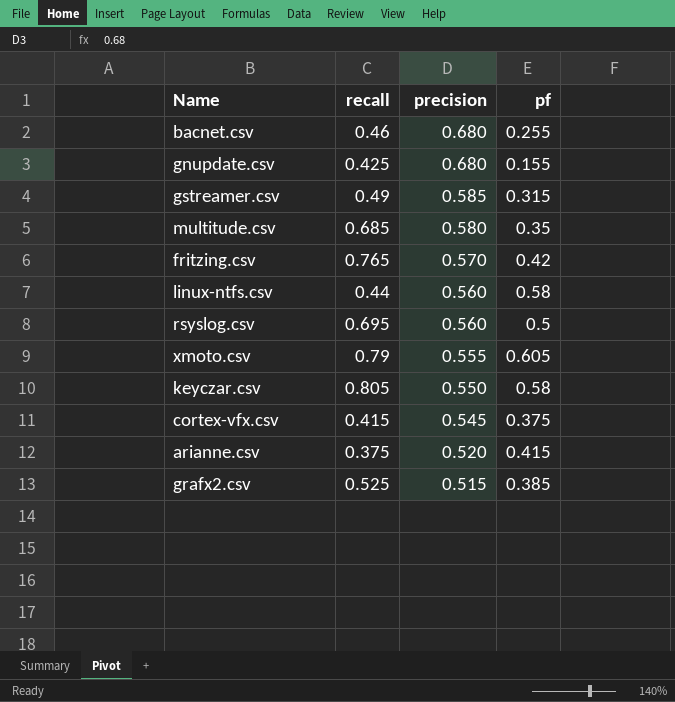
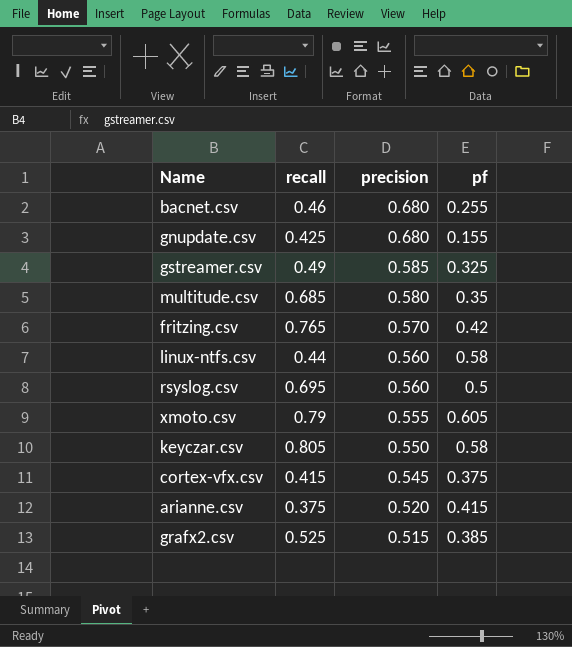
gstreamer.csv | pf: 0.315 -> 0.325

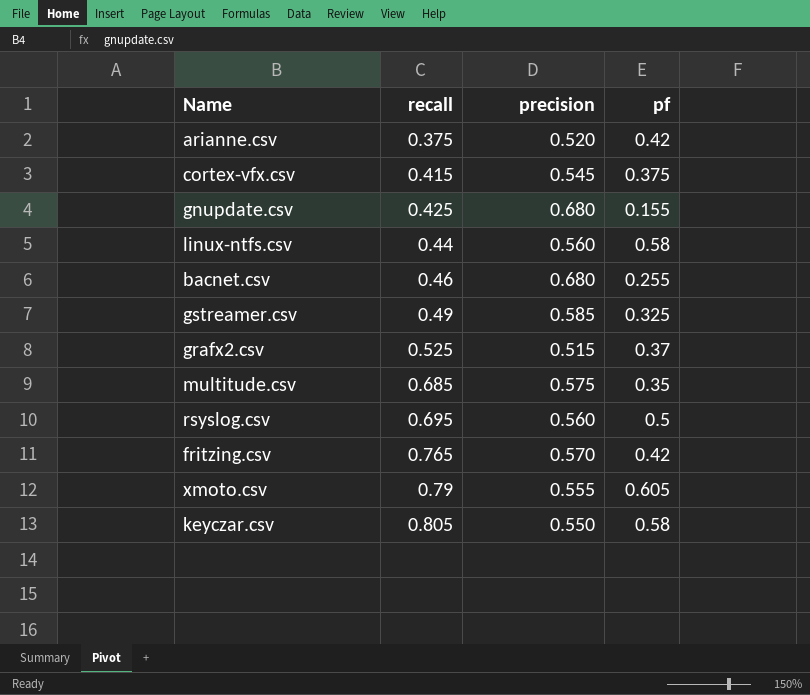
row order: precision descending -> recall ascending
arianne.csv | pf: 0.415 -> 0.42
grafx2.csv | pf: 0.385 -> 0.37
multitude.csv | precision: 0.580 -> 0.575

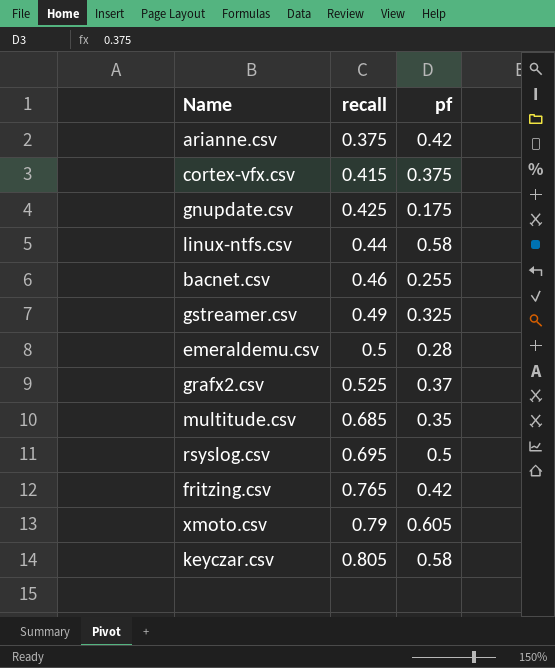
column precision | position: 3 -> none
gnupdate.csv | pf: 0.155 -> 0.175
row emeraldemu.csv: none -> 0.5 | 0.28

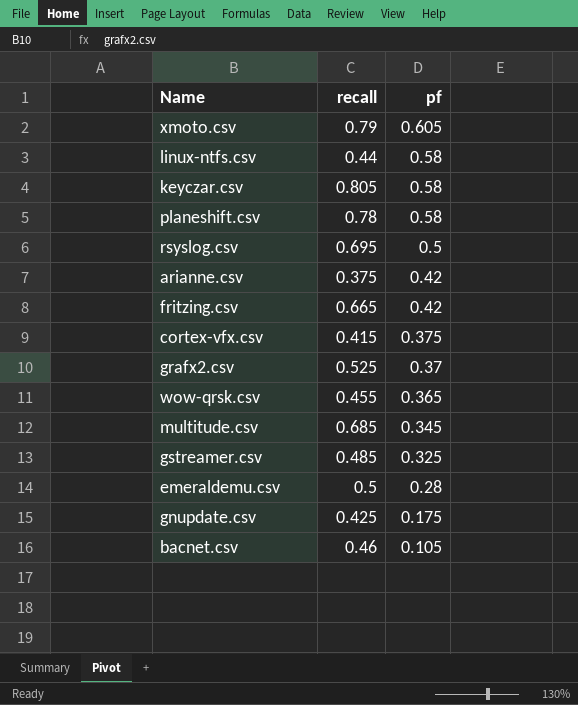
row order: recall ascending -> pf descending
row planeshift.csv: none -> 0.78 | 0.58
fritzing.csv | recall: 0.765 -> 0.665
row wow-qrsk.csv: none -> 0.455 | 0.365
multitude.csv | pf: 0.35 -> 0.345
gstreamer.csv | recall: 0.49 -> 0.485
bacnet.csv | pf: 0.255 -> 0.105

